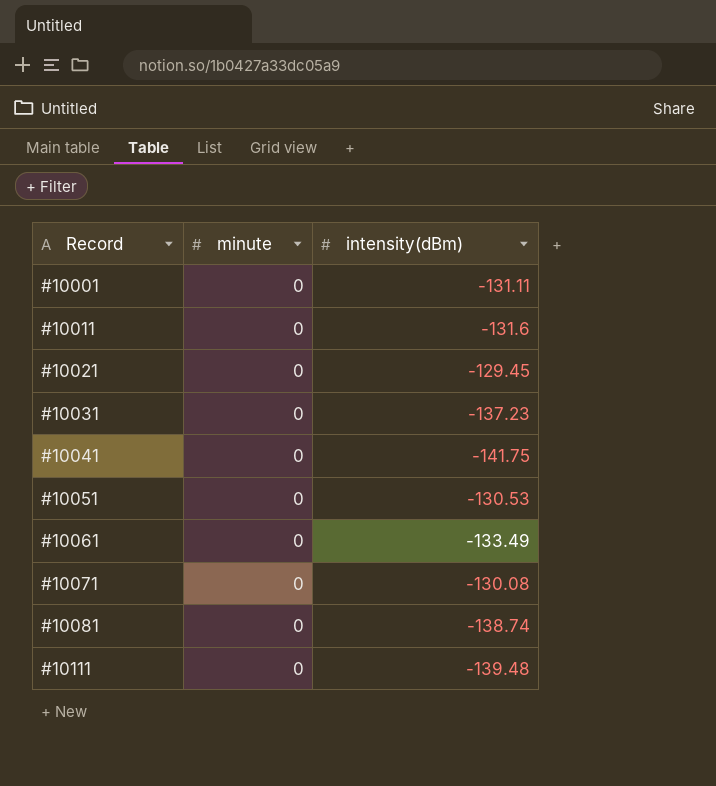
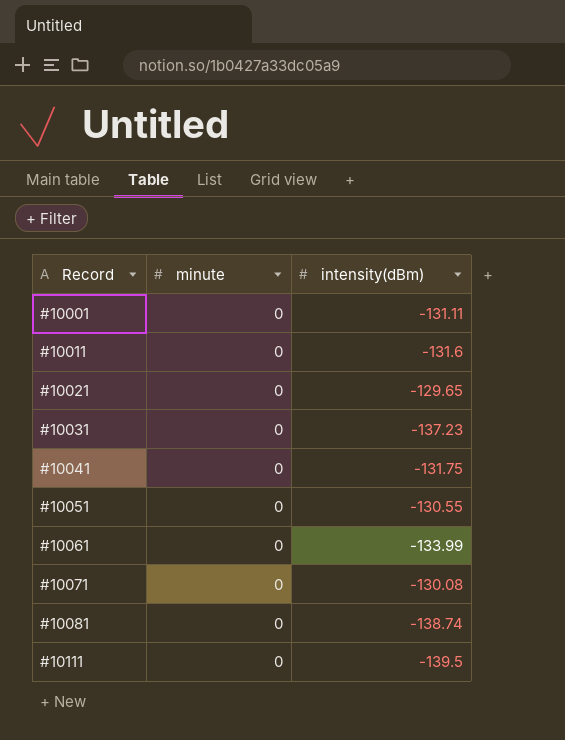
#10021 | intensity(dBm): -129.45 -> -129.65
#10041 | intensity(dBm): -141.75 -> -131.75
#10051 | intensity(dBm): -130.53 -> -130.55
#10061 | intensity(dBm): -133.49 -> -133.99
#10111 | intensity(dBm): -139.48 -> -139.5

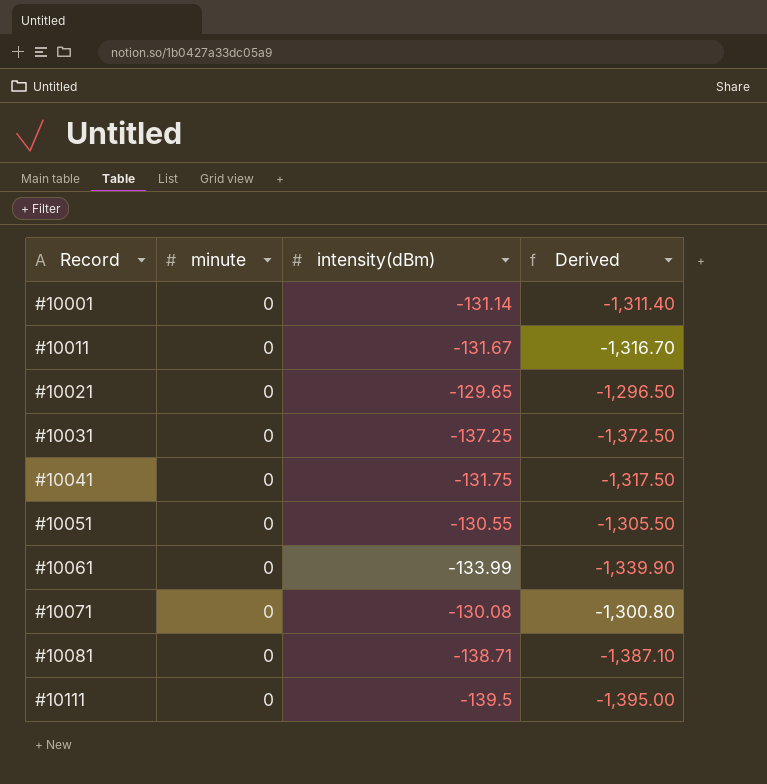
column Derived | formula: none -> [intensity(dBm)] * 10
#10001 | intensity(dBm): -131.11 -> -131.14
#10011 | intensity(dBm): -131.6 -> -131.67
#10031 | intensity(dBm): -137.23 -> -137.25
#10081 | intensity(dBm): -138.74 -> -138.71

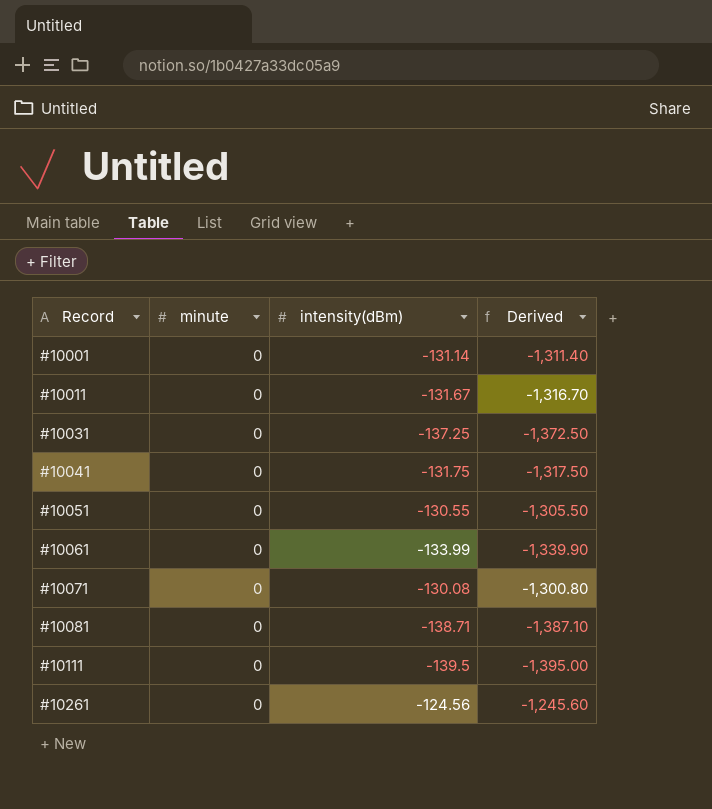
row #10021: 0 | -129.65 | -1,296.50 -> none
row #10261: none -> 0 | -124.56 | -1,245.60

